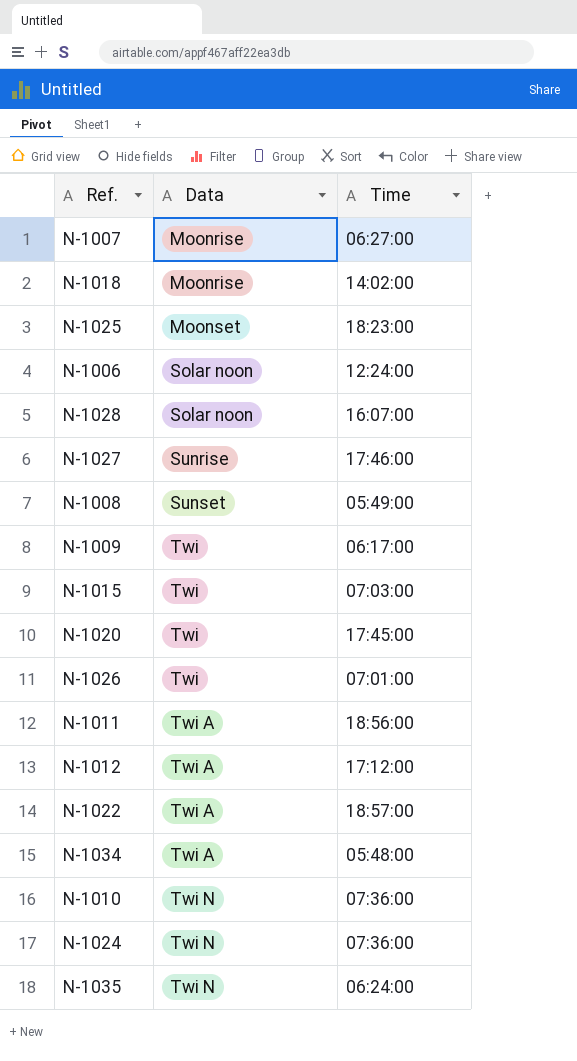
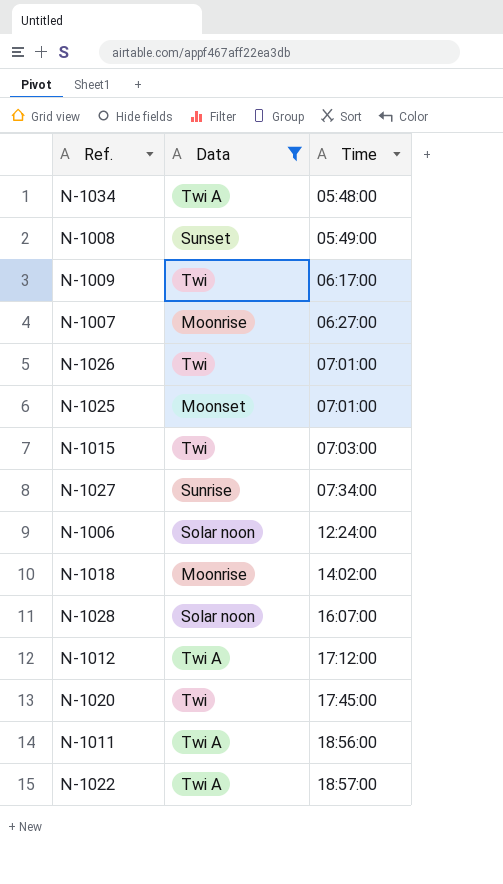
filter: none -> Data != Twi N
row order: Data ascending -> Time ascending
N-1025 | Time: 18:23:00 -> 07:01:00
N-1027 | Time: 17:46:00 -> 07:34:00

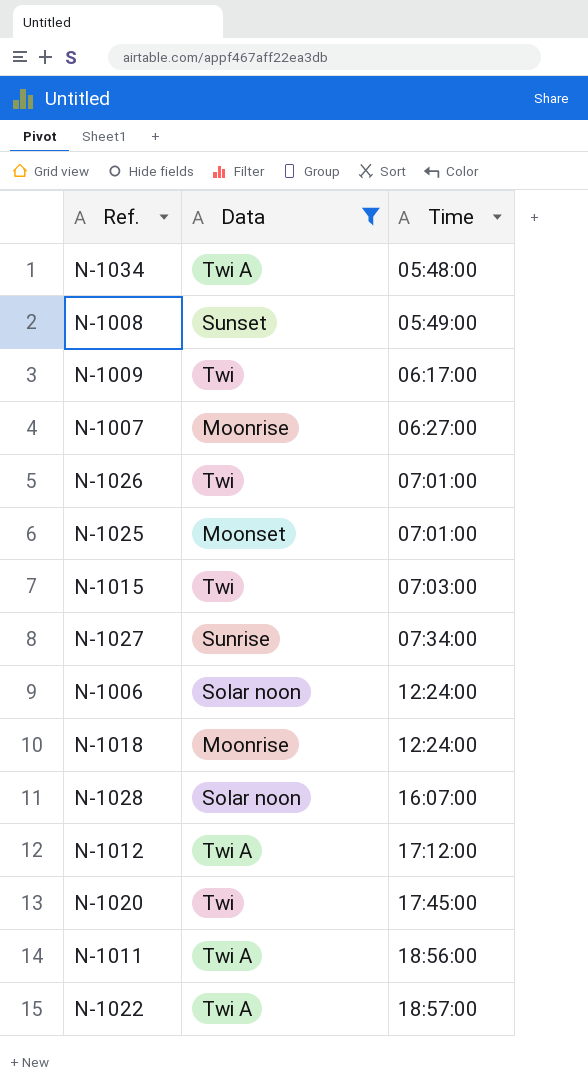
N-1018 | Time: 14:02:00 -> 12:24:00

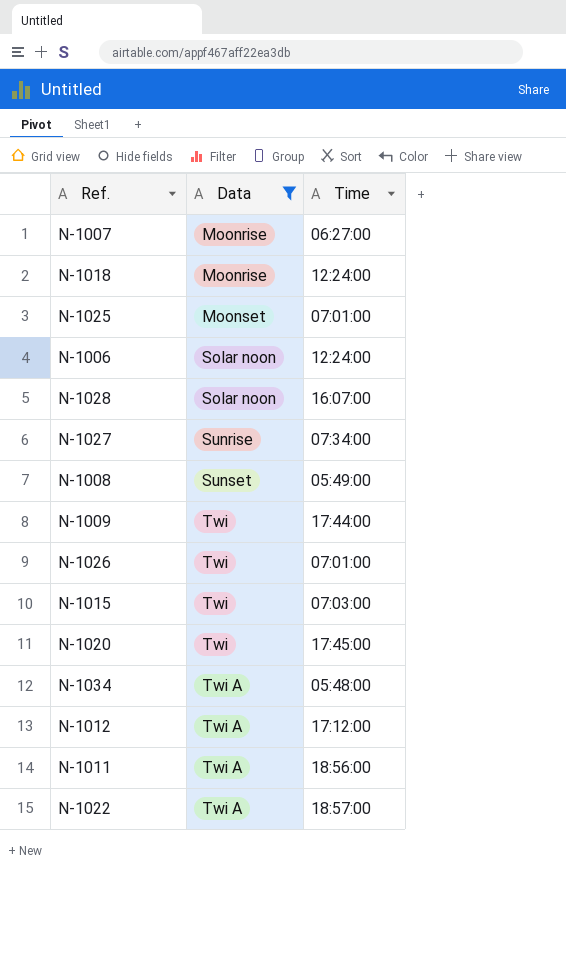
row order: Time ascending -> Data ascending
N-1009 | Time: 06:17:00 -> 17:44:00

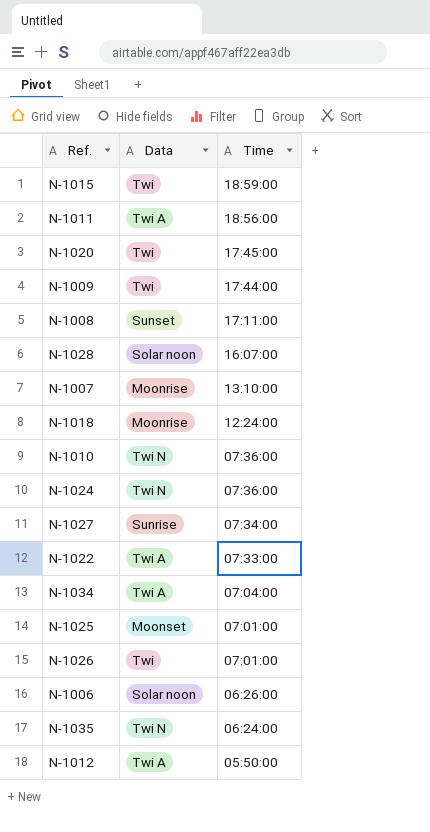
filter: Data != Twi N -> none
row order: Data ascending -> Time descending
N-1015 | Time: 07:03:00 -> 18:59:00
N-1008 | Time: 05:49:00 -> 17:11:00
N-1007 | Time: 06:27:00 -> 13:10:00
N-1022 | Time: 18:57:00 -> 07:33:00
N-1034 | Time: 05:48:00 -> 07:04:00
N-1006 | Time: 12:24:00 -> 06:26:00
N-1012 | Time: 17:12:00 -> 05:50:00

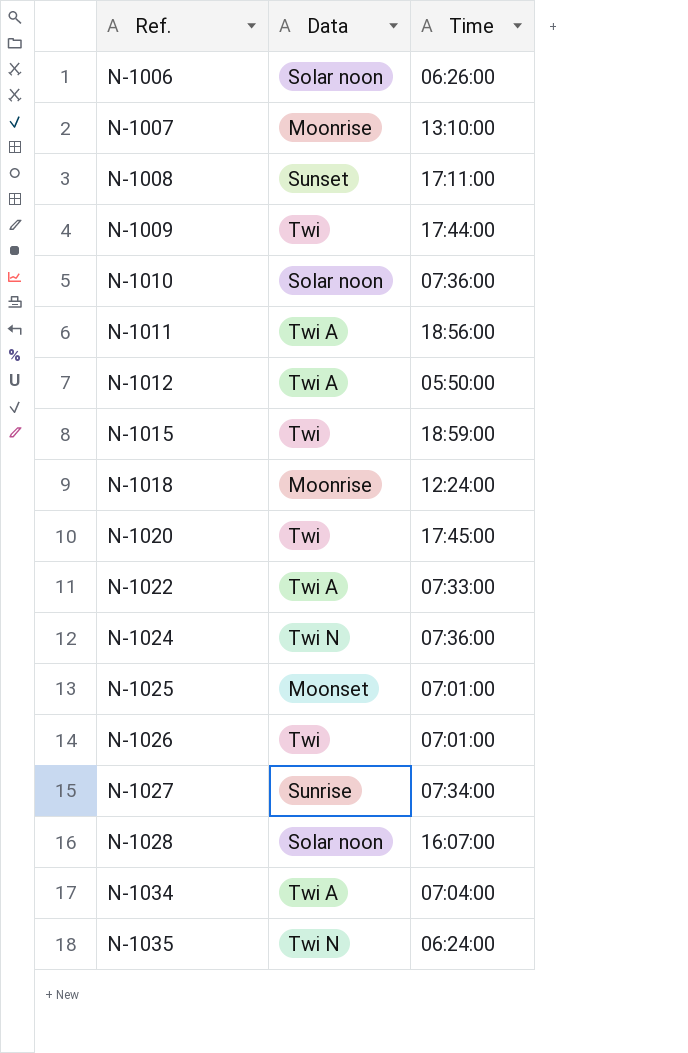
row order: Time descending -> Ref. ascending
N-1010 | Data: Twi N -> Solar noon

